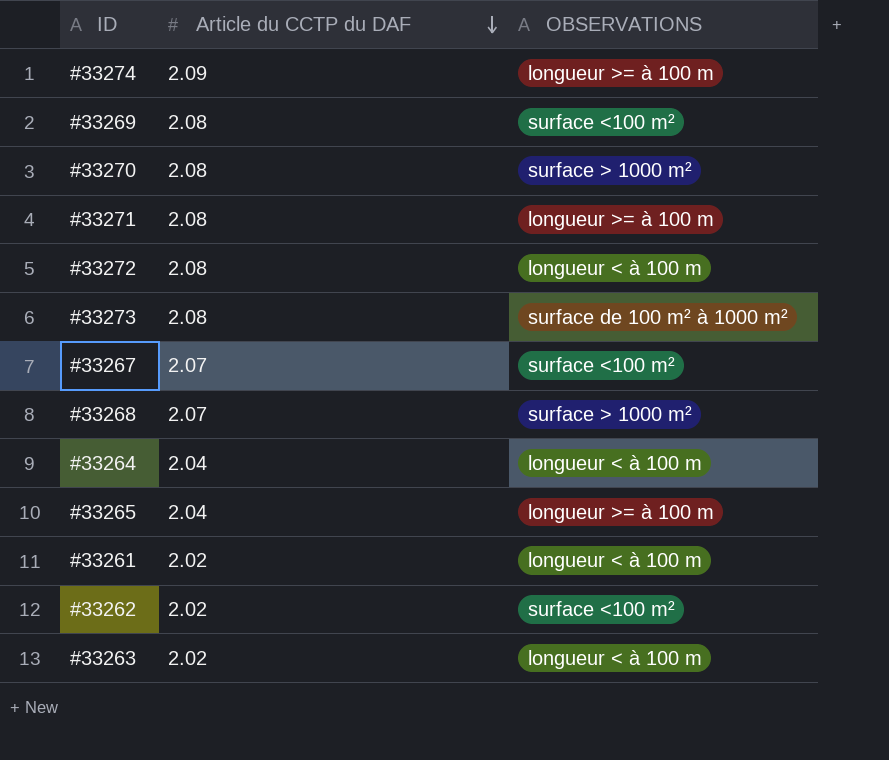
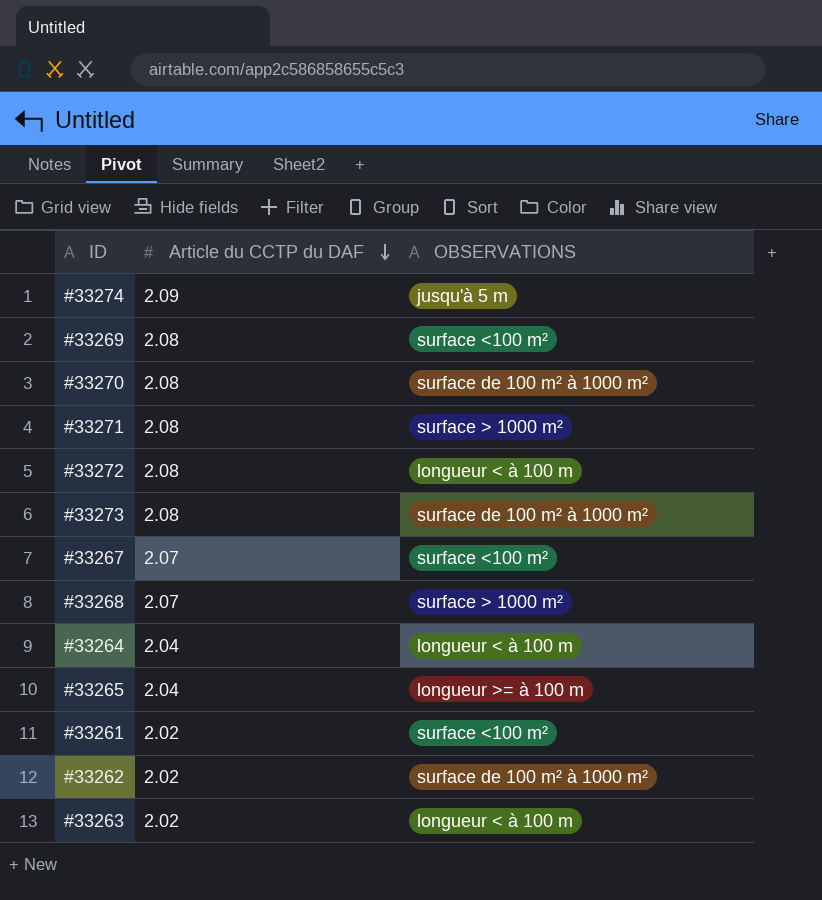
#33274 | OBSERVATIONS: longueur >= à 100 m -> jusqu'à 5 m
#33270 | OBSERVATIONS: surface > 1000 m² -> surface de 100 m² à 1000 m²
#33271 | OBSERVATIONS: longueur >= à 100 m -> surface > 1000 m²
#33261 | OBSERVATIONS: longueur < à 100 m -> surface <100 m²
#33262 | OBSERVATIONS: surface <100 m² -> surface de 100 m² à 1000 m²

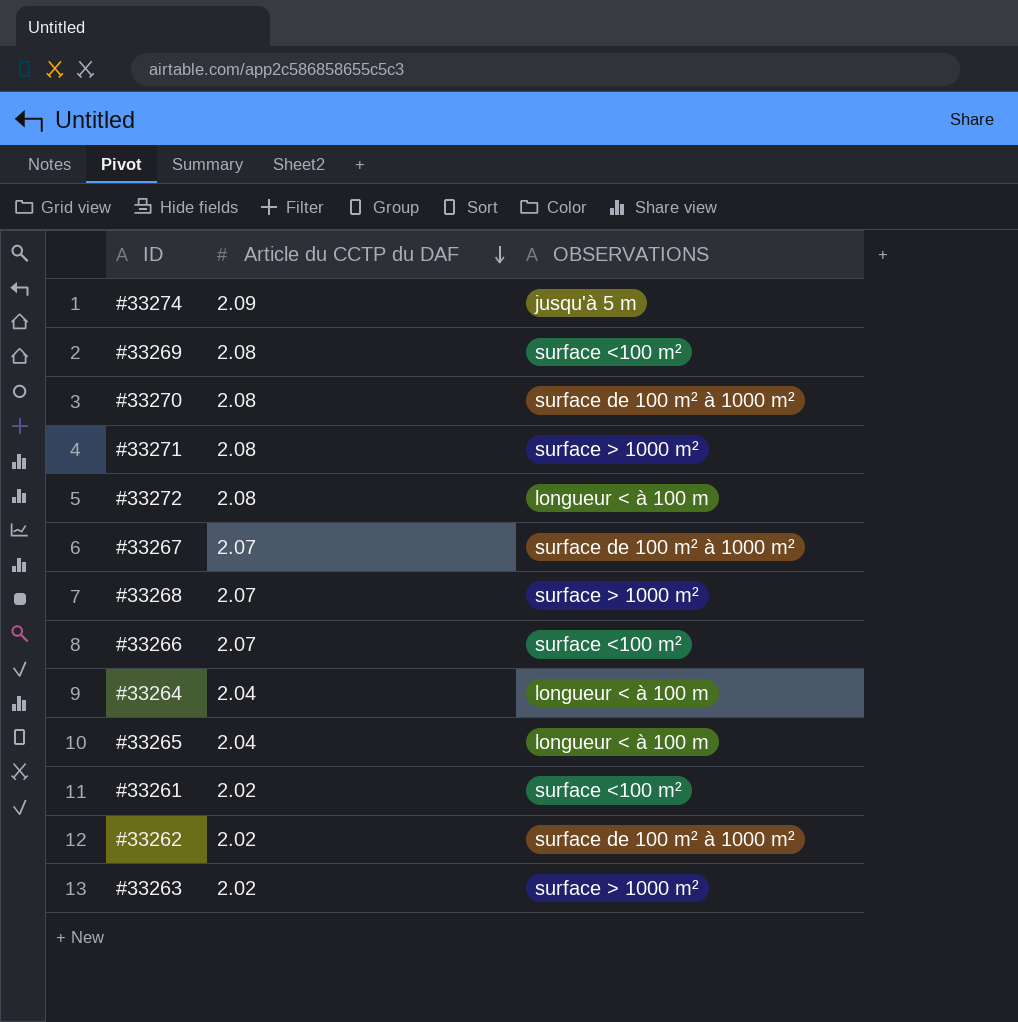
row #33273: 2.08 | surface de 100 m² à 1000 m² -> none
#33267 | OBSERVATIONS: surface <100 m² -> surface de 100 m² à 1000 m²
row #33266: none -> 2.07 | surface <100 m²
#33265 | OBSERVATIONS: longueur >= à 100 m -> longueur < à 100 m
#33263 | OBSERVATIONS: longueur < à 100 m -> surface > 1000 m²

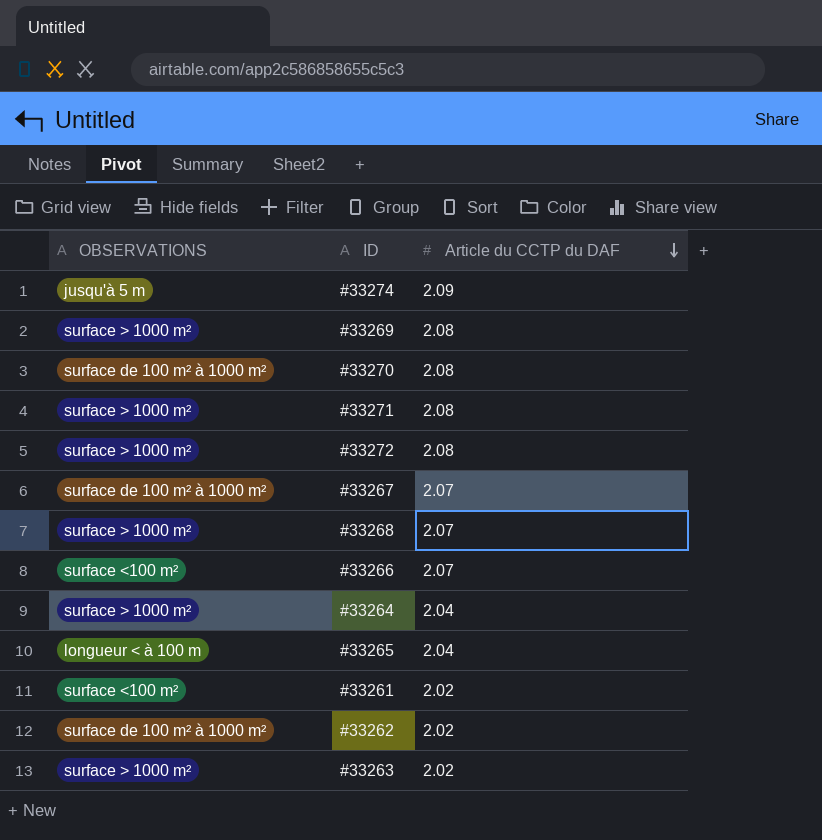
column OBSERVATIONS | position: 3 -> 1
#33269 | OBSERVATIONS: surface <100 m² -> surface > 1000 m²
#33272 | OBSERVATIONS: longueur < à 100 m -> surface > 1000 m²
#33264 | OBSERVATIONS: longueur < à 100 m -> surface > 1000 m²

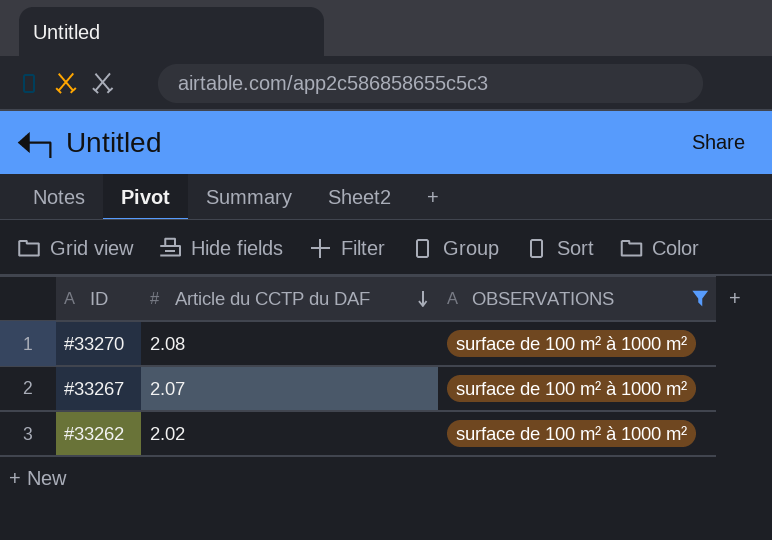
filter: none -> OBSERVATIONS = surface de 100 m² à 1000 m²
column OBSERVATIONS | position: 1 -> 3

